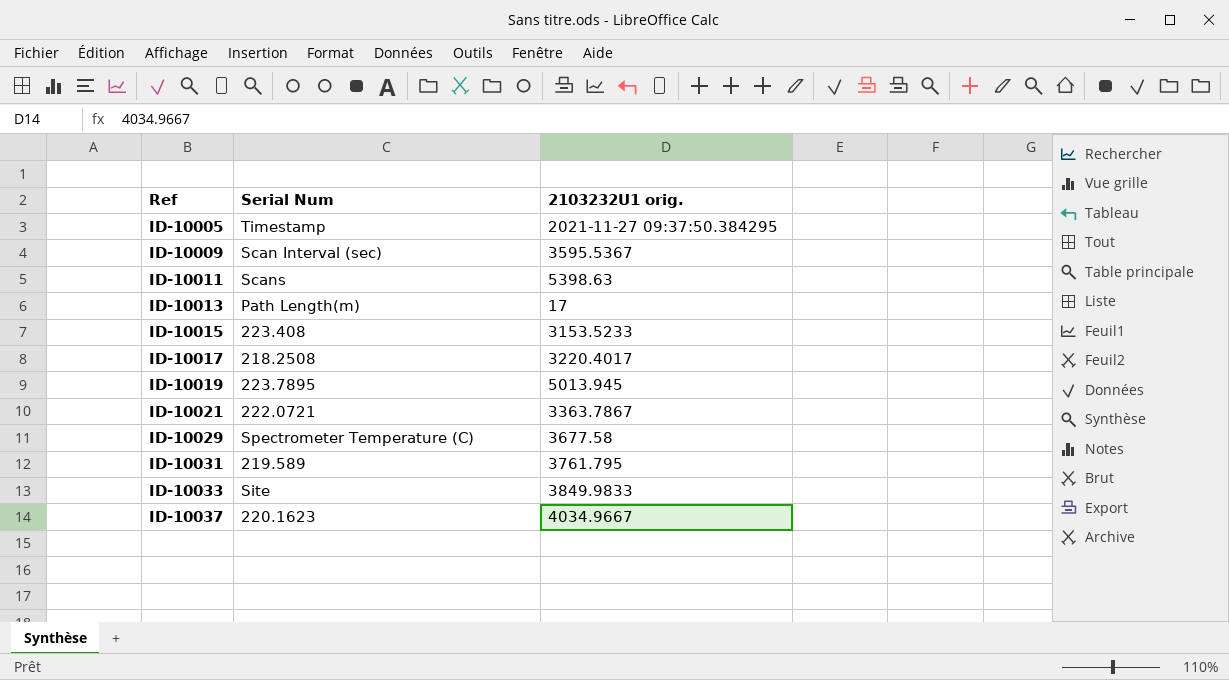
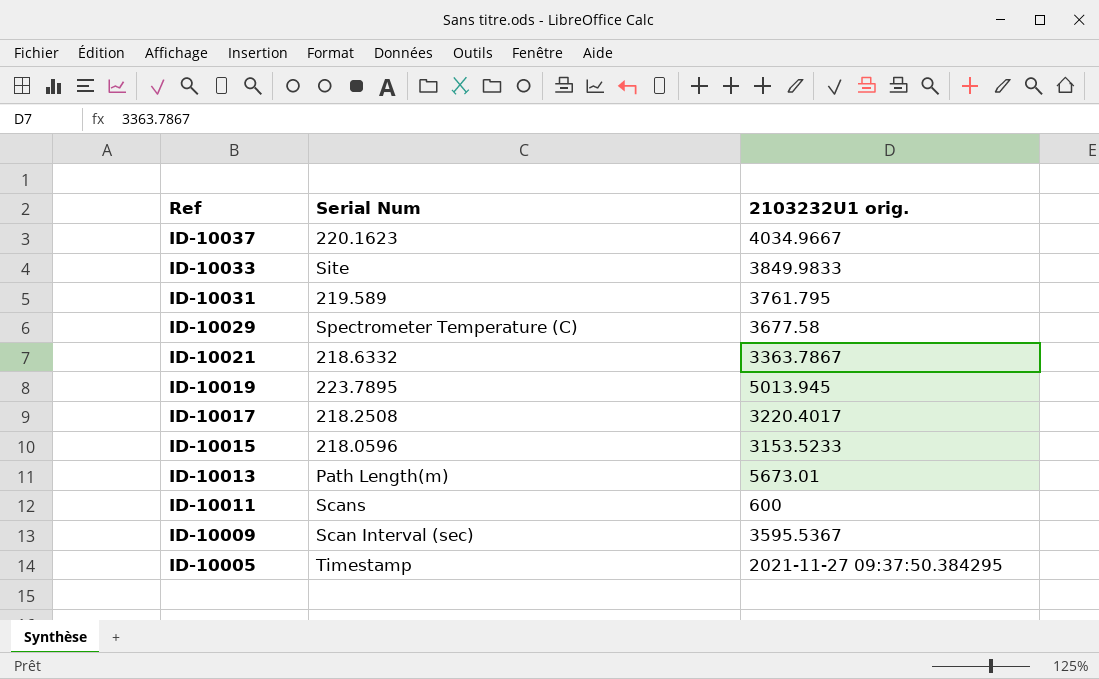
row order: Ref ascending -> Ref descending
ID-10021 | Serial Num: 222.0721 -> 218.6332
ID-10015 | Serial Num: 223.408 -> 218.0596
ID-10013 | 2103232U1 orig.: 17 -> 5673.01
ID-10011 | 2103232U1 orig.: 5398.63 -> 600

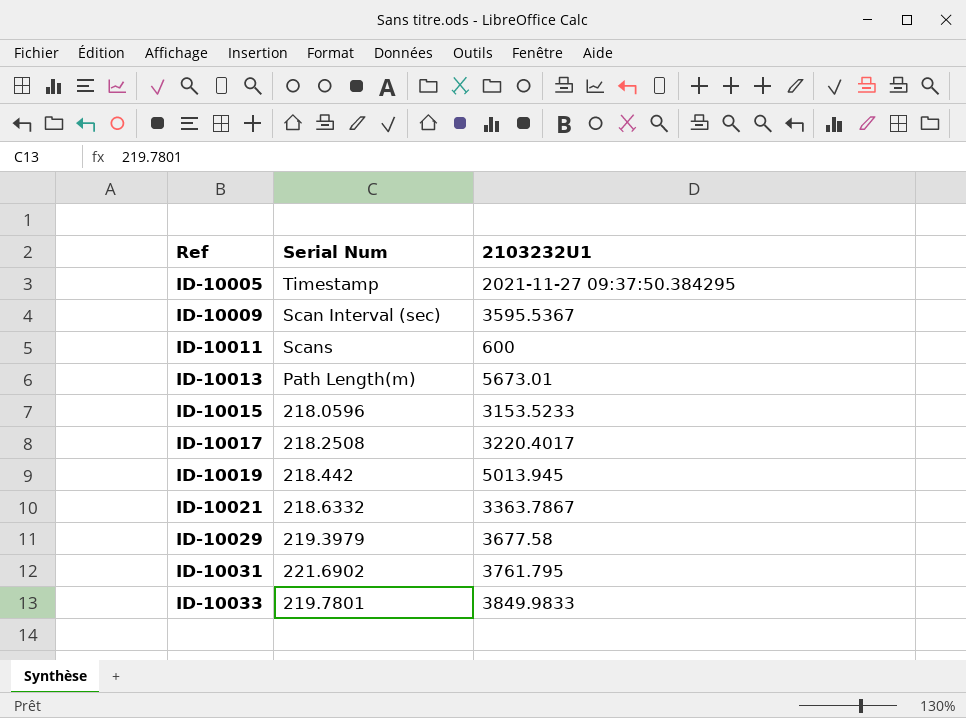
row order: Ref descending -> Ref ascending
column name: 2103232U1 orig. -> 2103232U1
row ID-10037: 220.1623 | 4034.9667 -> none
ID-10019 | Serial Num: 223.7895 -> 218.442
ID-10029 | Serial Num: Spectrometer Temperature (C) -> 219.3979
ID-10031 | Serial Num: 219.589 -> 221.6902
ID-10033 | Serial Num: Site -> 219.7801

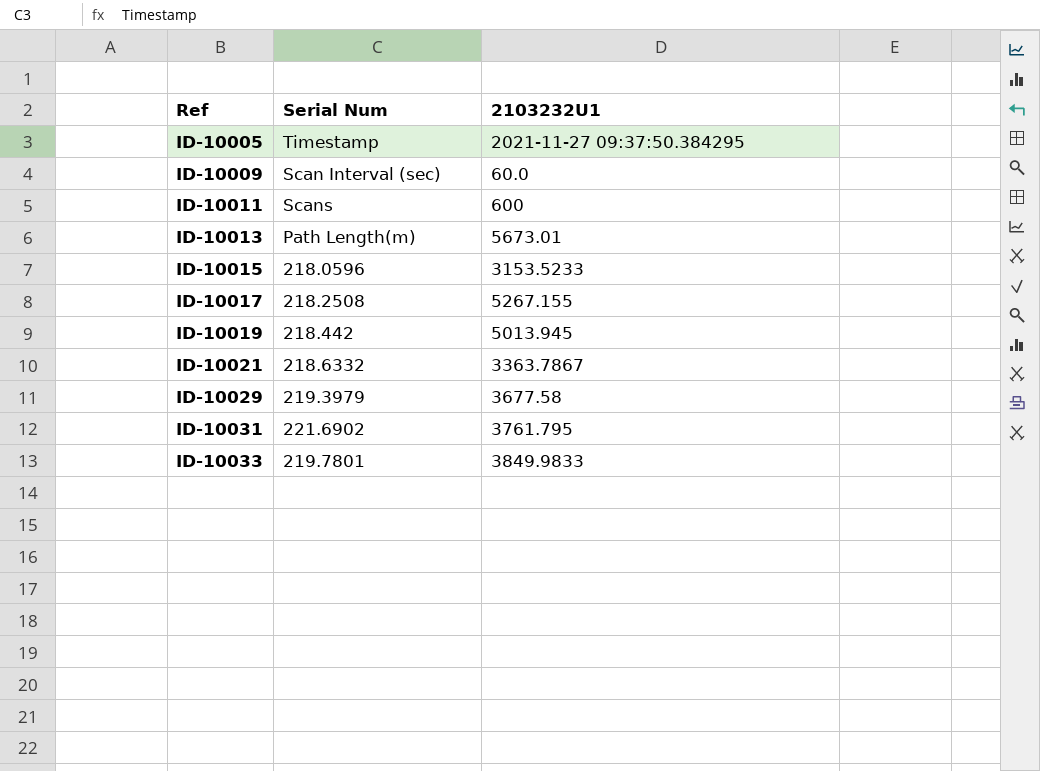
ID-10009 | 2103232U1: 3595.5367 -> 60.0
ID-10017 | 2103232U1: 3220.4017 -> 5267.155

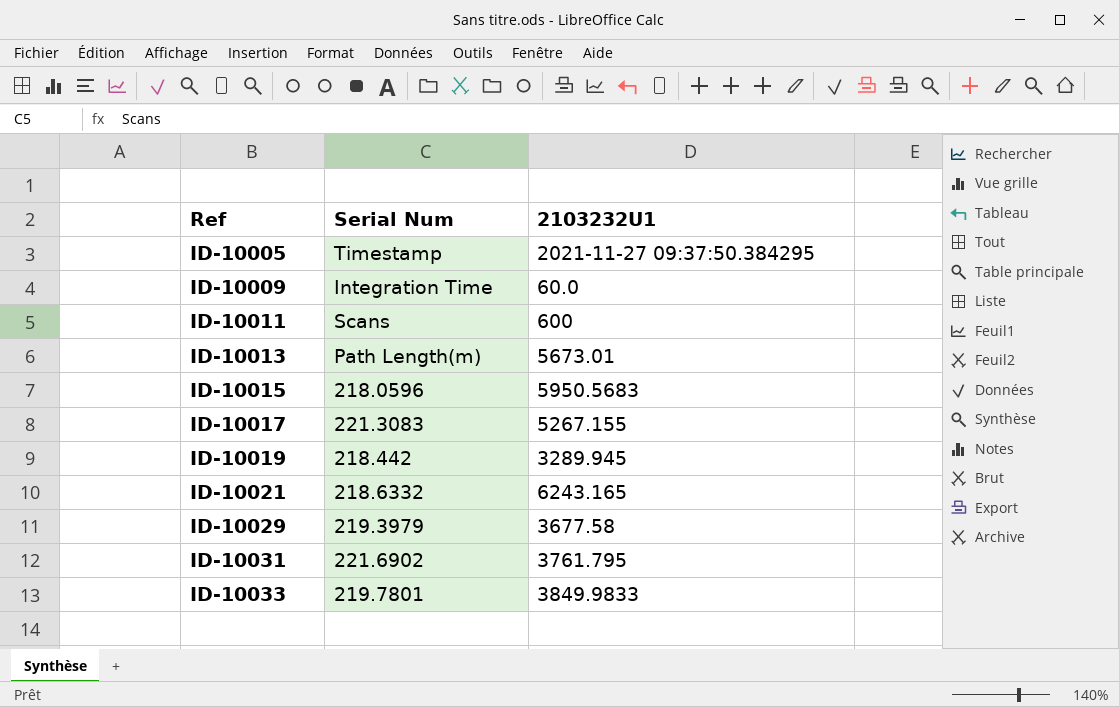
ID-10009 | Serial Num: Scan Interval (sec) -> Integration Time
ID-10015 | 2103232U1: 3153.5233 -> 5950.5683
ID-10017 | Serial Num: 218.2508 -> 221.3083
ID-10019 | 2103232U1: 5013.945 -> 3289.945
ID-10021 | 2103232U1: 3363.7867 -> 6243.165

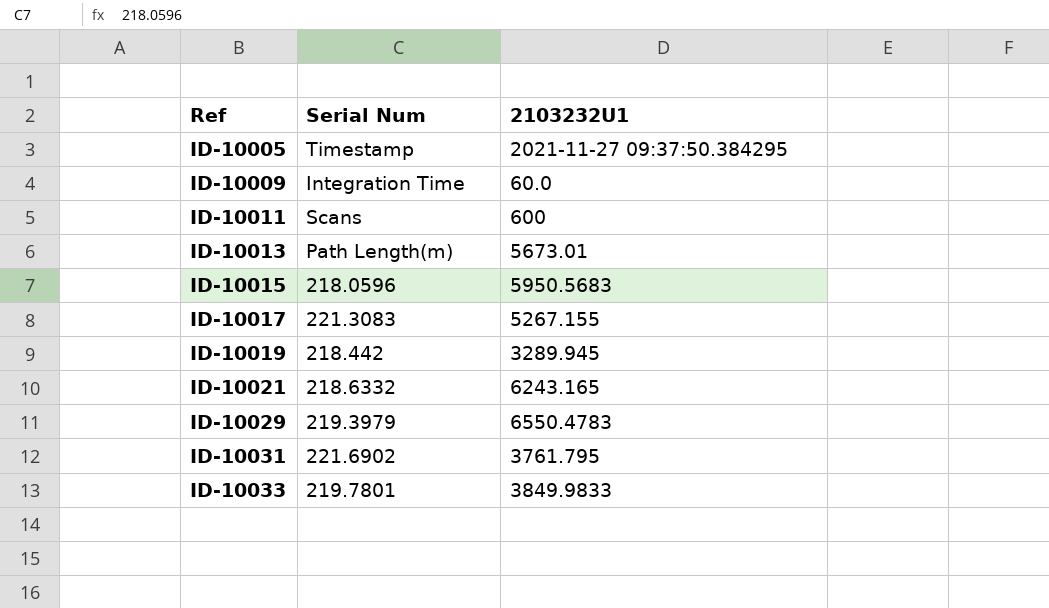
ID-10029 | 2103232U1: 3677.58 -> 6550.4783

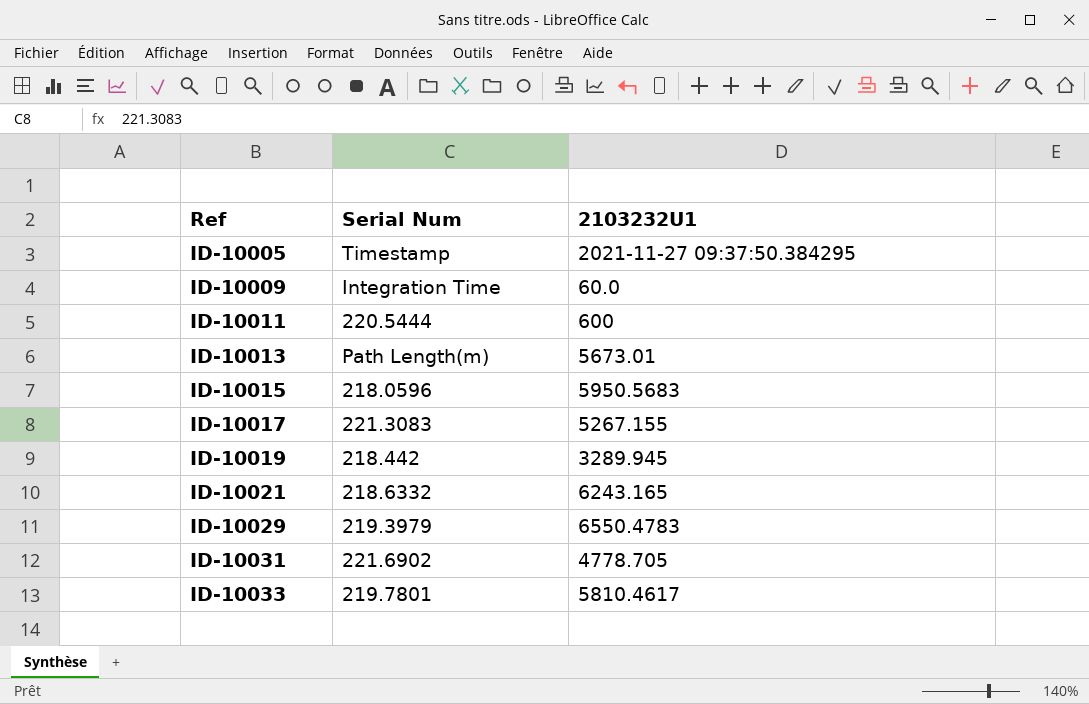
ID-10011 | Serial Num: Scans -> 220.5444
ID-10031 | 2103232U1: 3761.795 -> 4778.705
ID-10033 | 2103232U1: 3849.9833 -> 5810.4617

